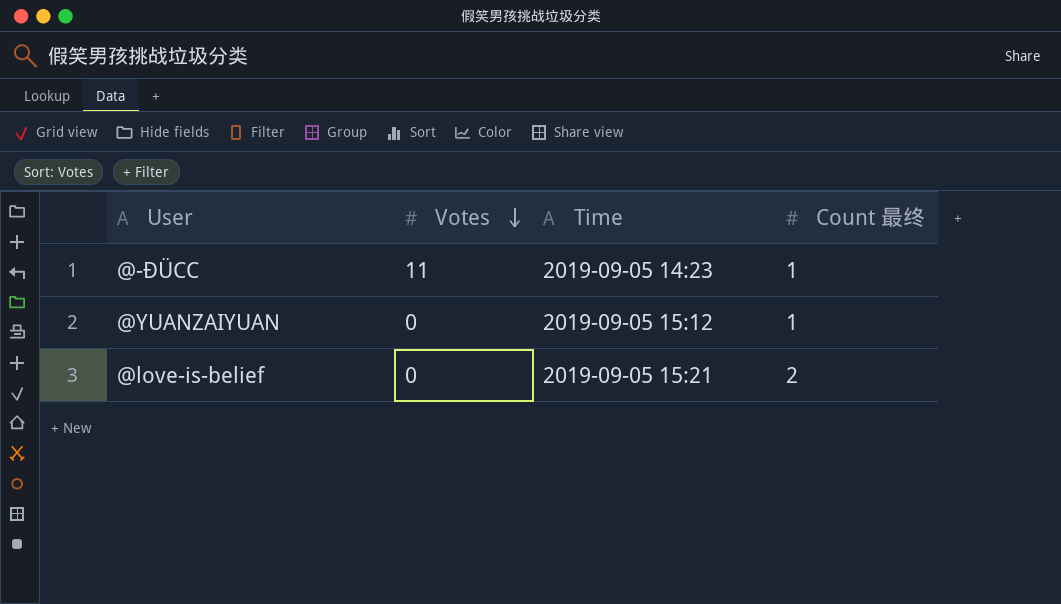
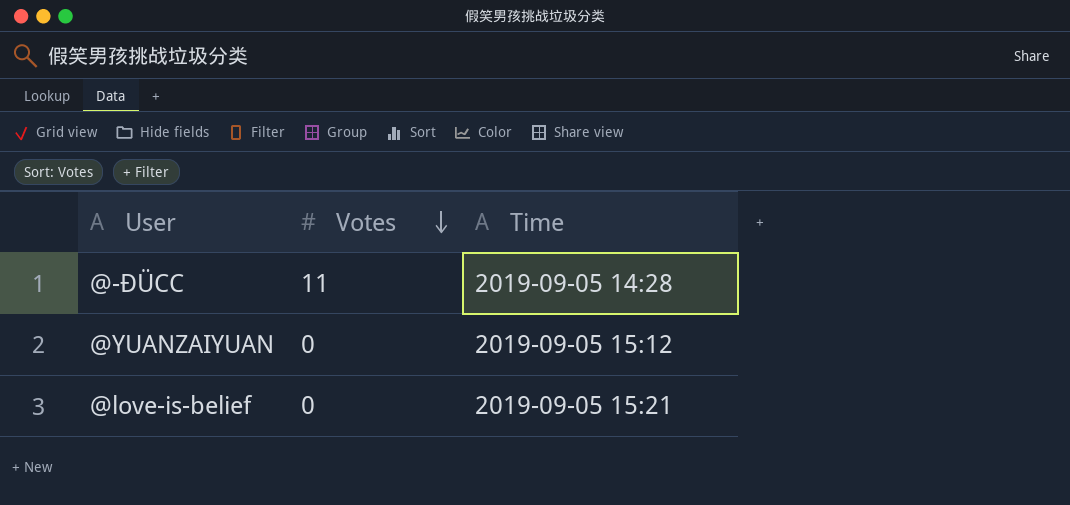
column Count 最终 | position: 4 -> none
@-ÐÜCC | Time: 2019-09-05 14:23 -> 2019-09-05 14:28

